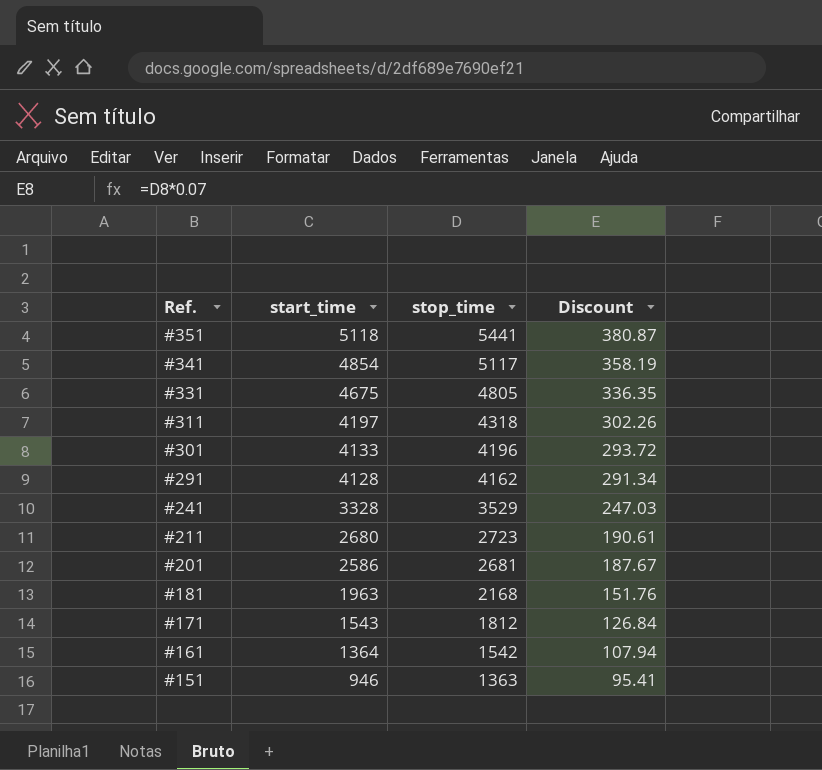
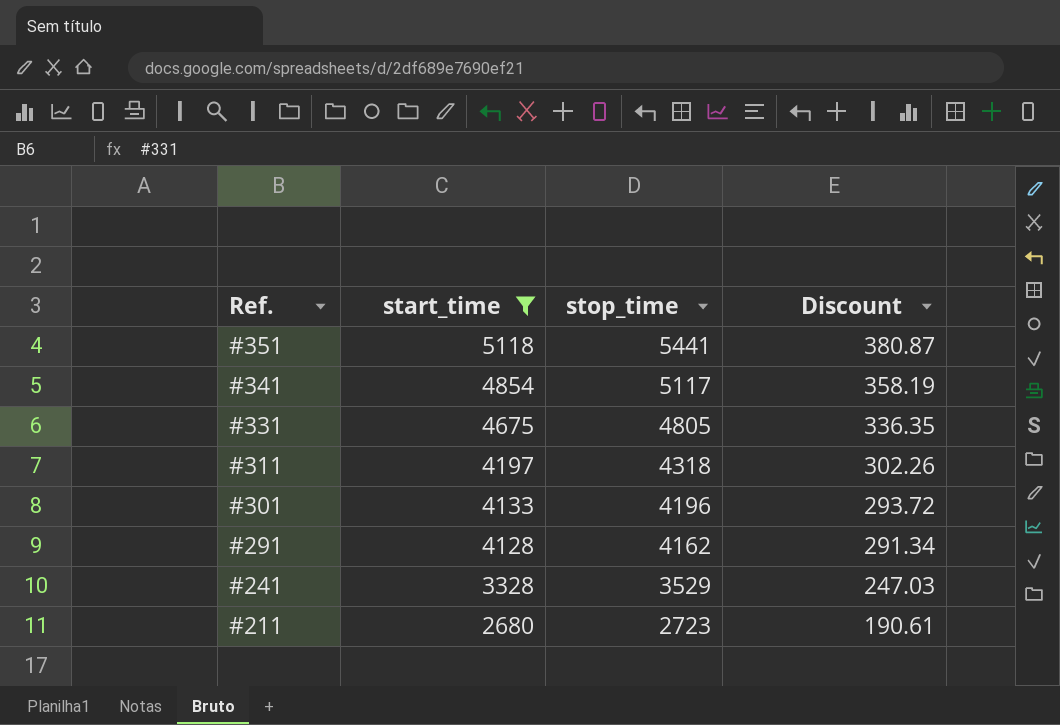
filter: none -> start_time >= 2680

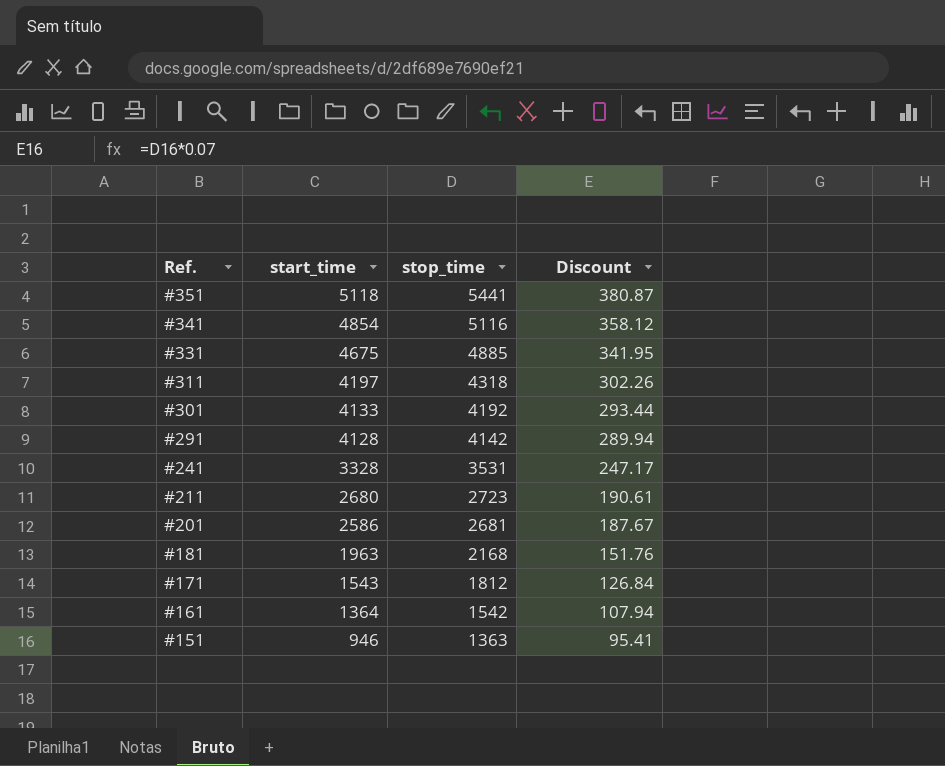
filter: start_time >= 2680 -> none
#341 | stop_time: 5117 -> 5116
#341 | Discount: 358.19 -> 358.12
#331 | stop_time: 4805 -> 4885
#331 | Discount: 336.35 -> 341.95
#301 | stop_time: 4196 -> 4192
#301 | Discount: 293.72 -> 293.44
#291 | stop_time: 4162 -> 4142
#291 | Discount: 291.34 -> 289.94
#241 | stop_time: 3529 -> 3531
#241 | Discount: 247.03 -> 247.17

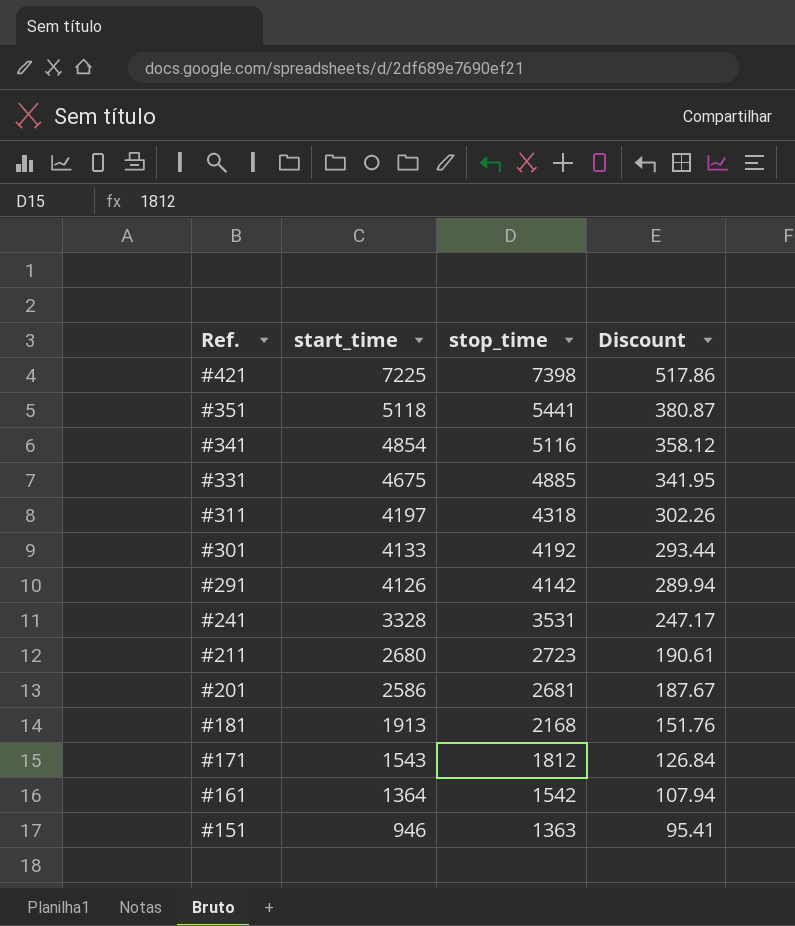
row #421: none -> 7225 | 7398 | 517.86
#291 | start_time: 4128 -> 4126
#181 | start_time: 1963 -> 1913

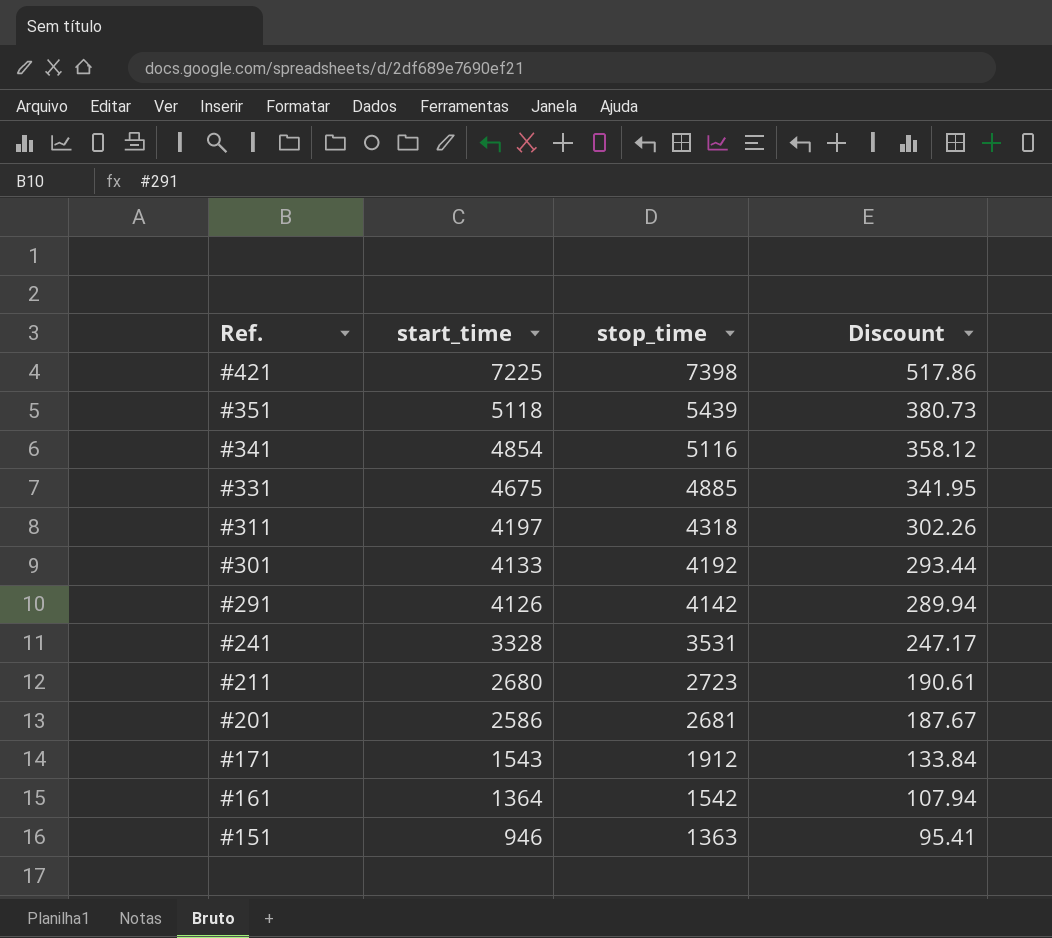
row #181: 1913 | 2168 | 151.76 -> none
#351 | stop_time: 5441 -> 5439
#351 | Discount: 380.87 -> 380.73
#171 | stop_time: 1812 -> 1912
#171 | Discount: 126.84 -> 133.84

